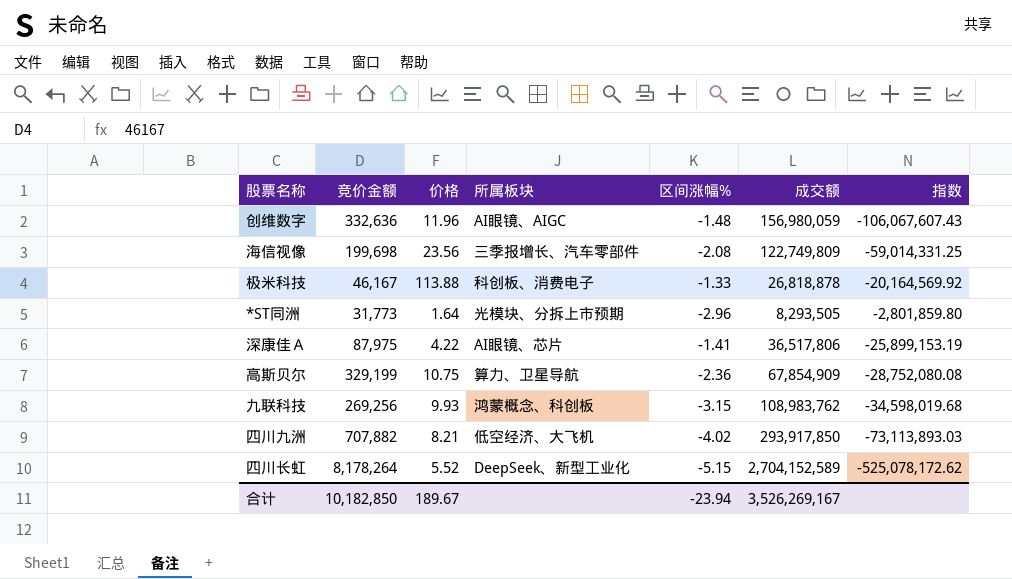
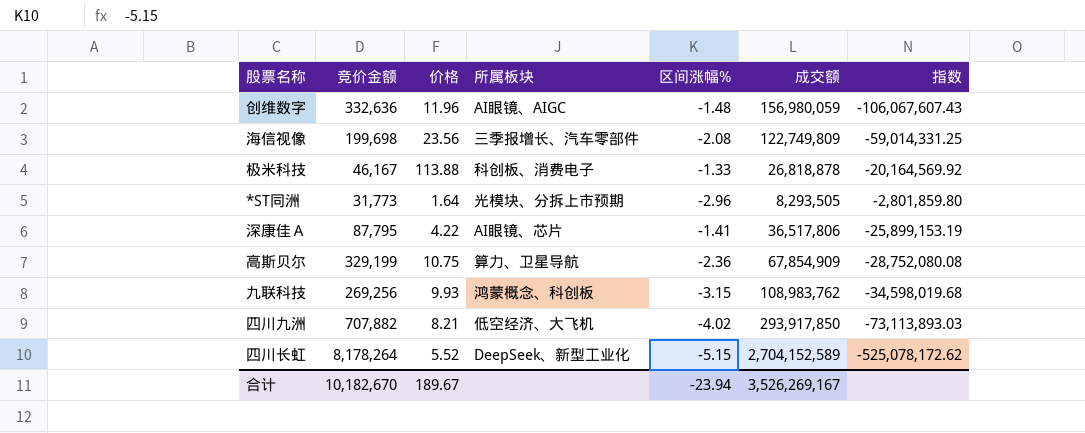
深康佳Ａ | 竞价金额: 87,975 -> 87,795
合计 | 竞价金额: 10,182,850 -> 10,182,670

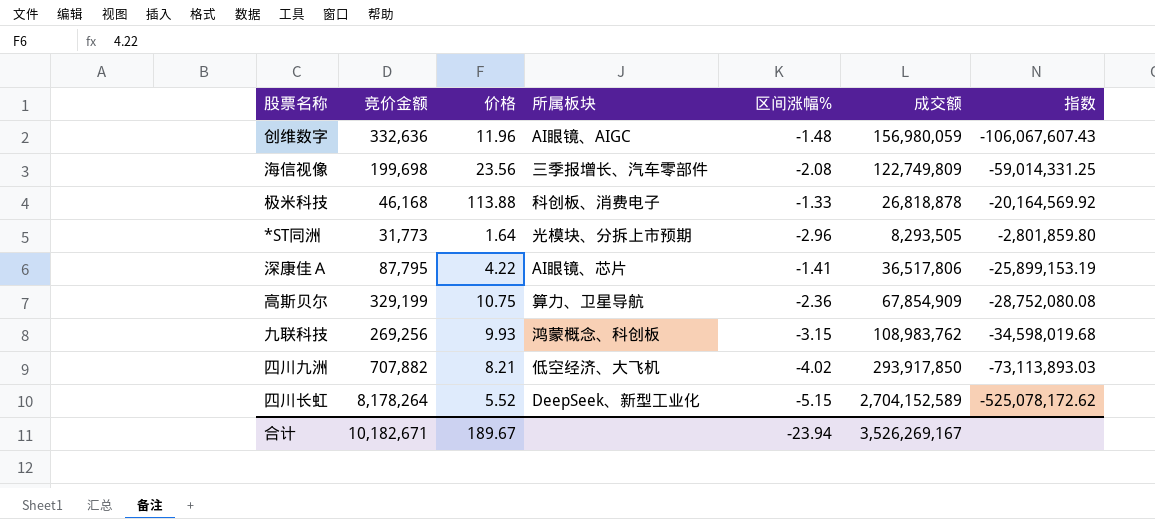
极米科技 | 竞价金额: 46,167 -> 46,168
合计 | 竞价金额: 10,182,670 -> 10,182,671

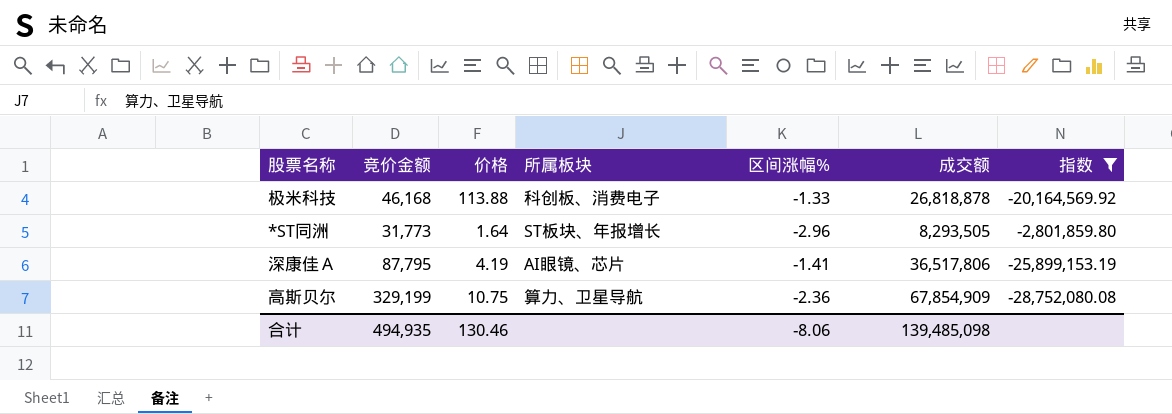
filter: none -> 指数 >= -28,752,080.08
*ST同洲 | 所属板块: 光模块、分拆上市预期 -> ST板块、年报增长
深康佳Ａ | 价格: 4.22 -> 4.19
合计 | 竞价金额: 10,182,671 -> 494,935
合计 | 价格: 189.67 -> 130.46
合计 | 区间涨幅%: -23.94 -> -8.06
合计 | 成交额: 3,526,269,167 -> 139,485,098

